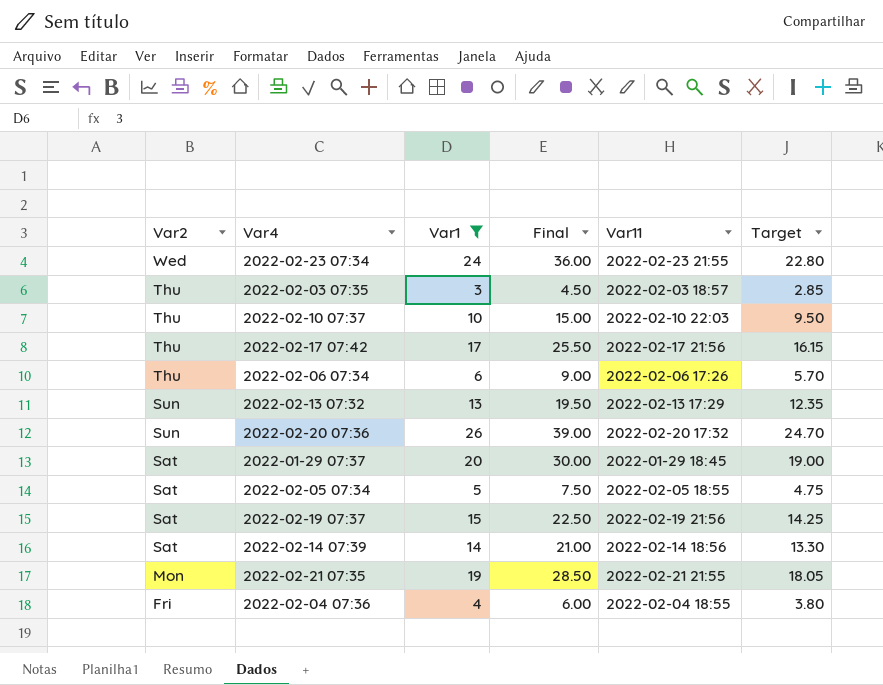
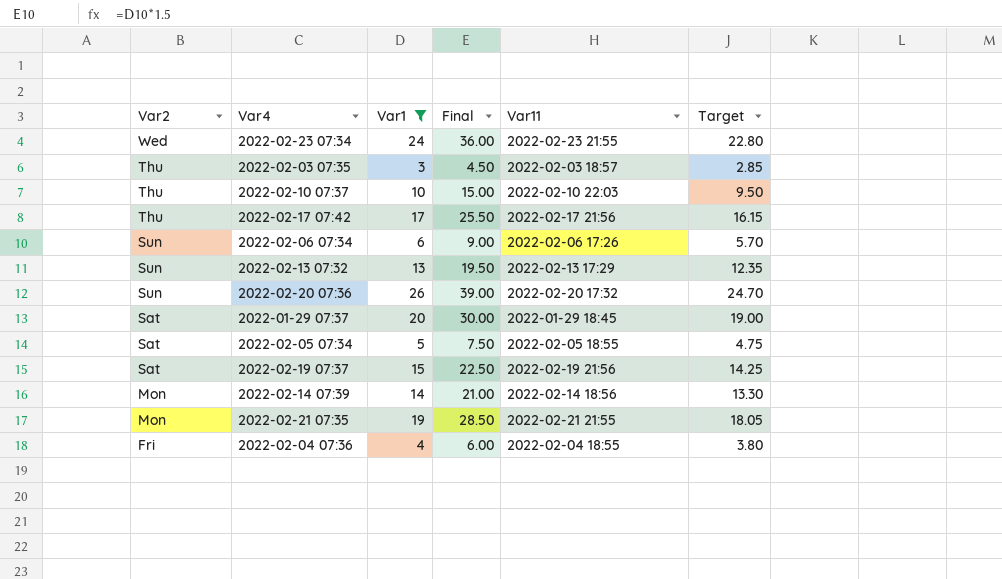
2022-02-06 07:34 | Var2: Thu -> Sun
2022-02-14 07:39 | Var2: Sat -> Mon

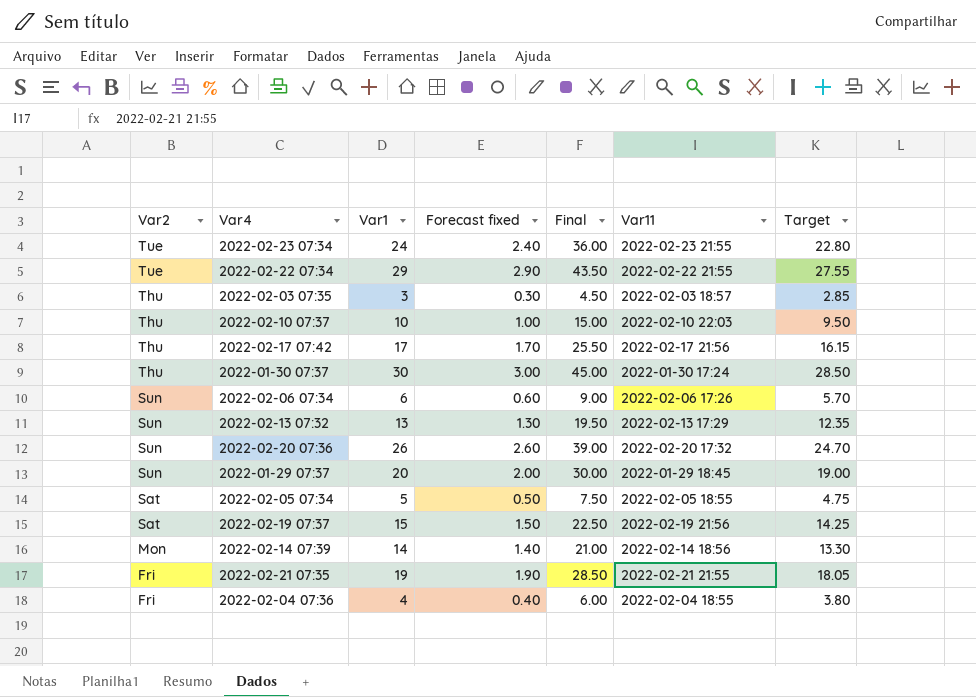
filter: Var1 <= 26 -> none
column Forecast fixed | formula: none -> [Var1] * 0.1
2022-02-23 07:34 | Var2: Wed -> Tue
2022-01-29 07:37 | Var2: Sat -> Sun
2022-02-21 07:35 | Var2: Mon -> Fri

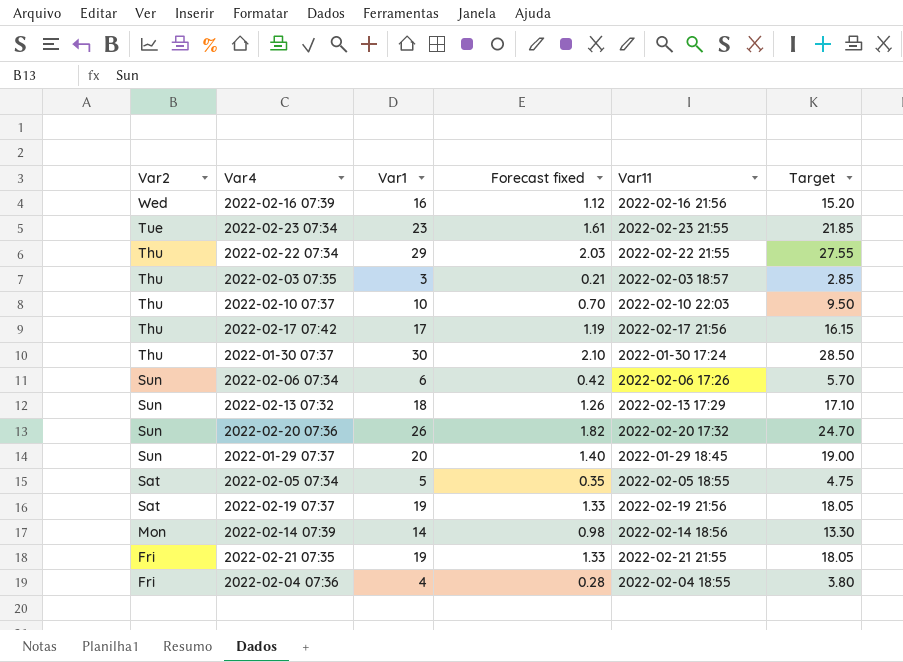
column Final | formula: [Var1] * 1.5 -> none
column Forecast fixed | formula: [Var1] * 0.1 -> [Var1] * 0.07
row 2022-02-16 07:39: none -> Wed | 16 | 1.12 | 2022-02-16 21:56 | 15.20
2022-02-23 07:34 | Var1: 24 -> 23
2022-02-23 07:34 | Target: 22.80 -> 21.85
2022-02-22 07:34 | Var2: Tue -> Thu
2022-02-13 07:32 | Var1: 13 -> 18
2022-02-13 07:32 | Target: 12.35 -> 17.10
2022-02-19 07:37 | Var1: 15 -> 19
2022-02-19 07:37 | Target: 14.25 -> 18.05

